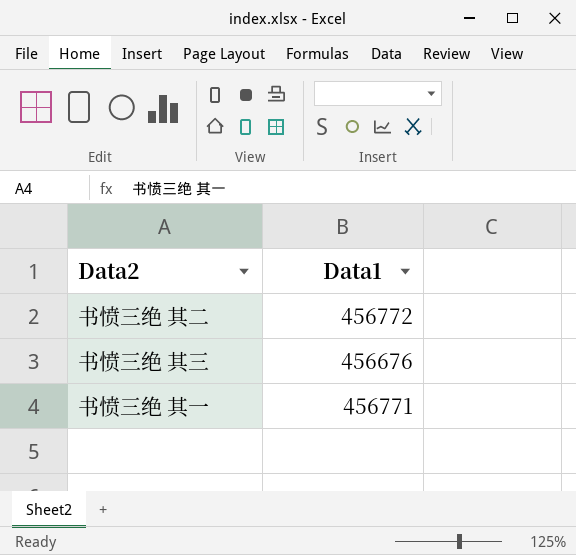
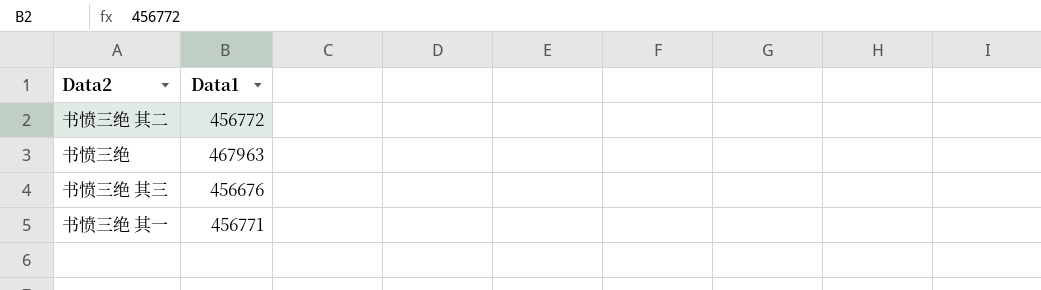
row 书愤三绝: none -> 467963

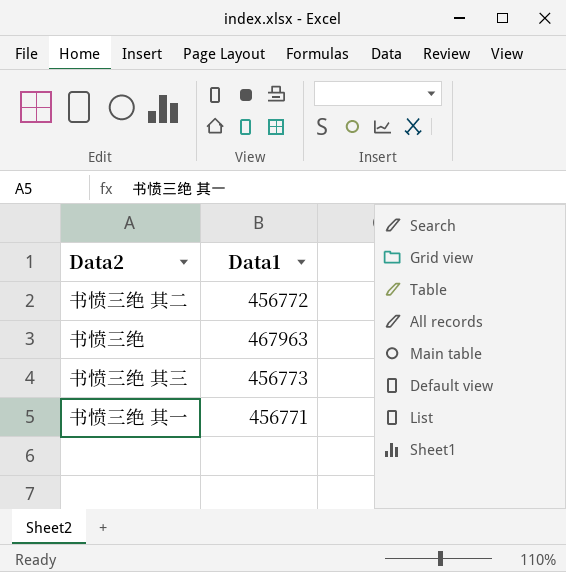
书愤三绝 其三 | Data1: 456676 -> 456773

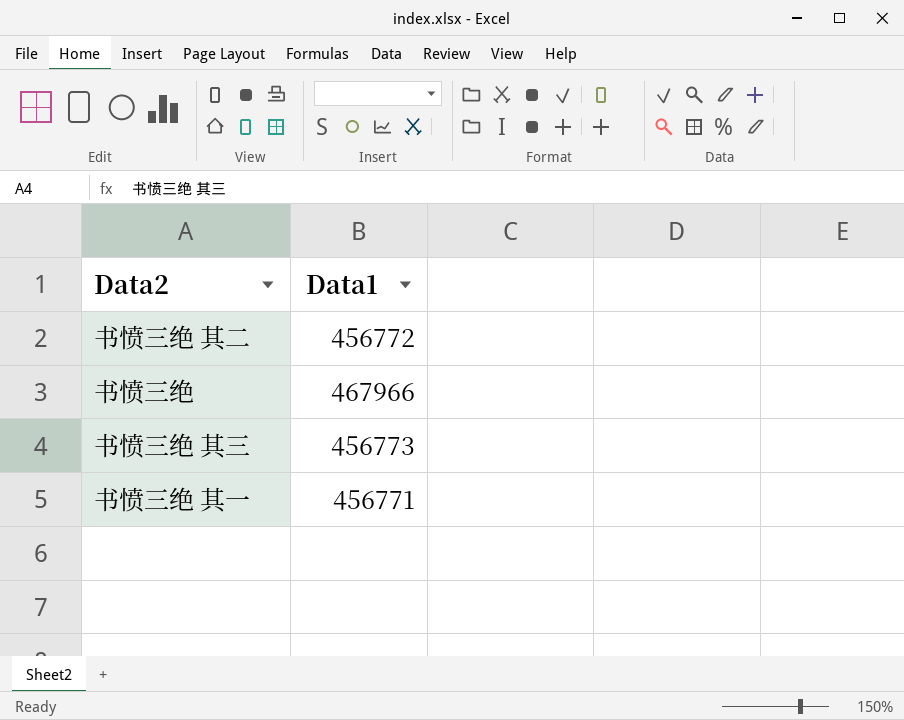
书愤三绝 | Data1: 467963 -> 467966

